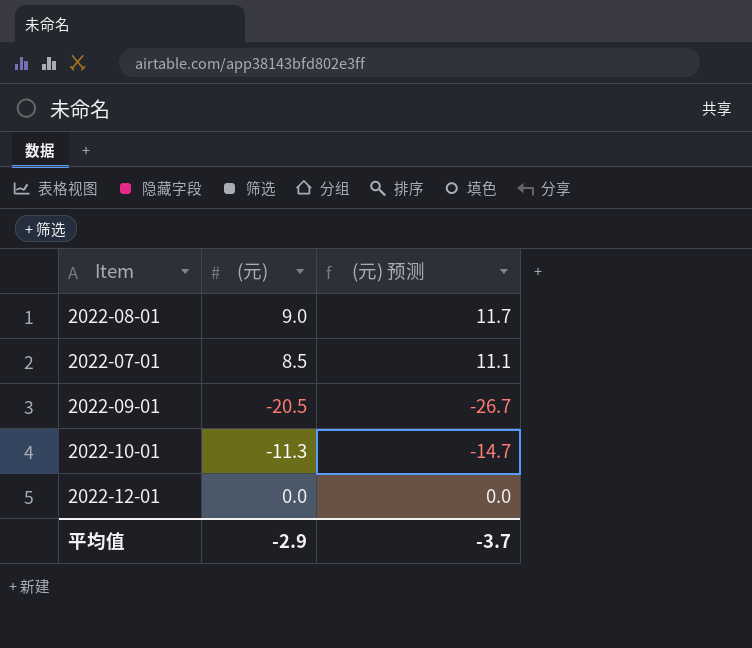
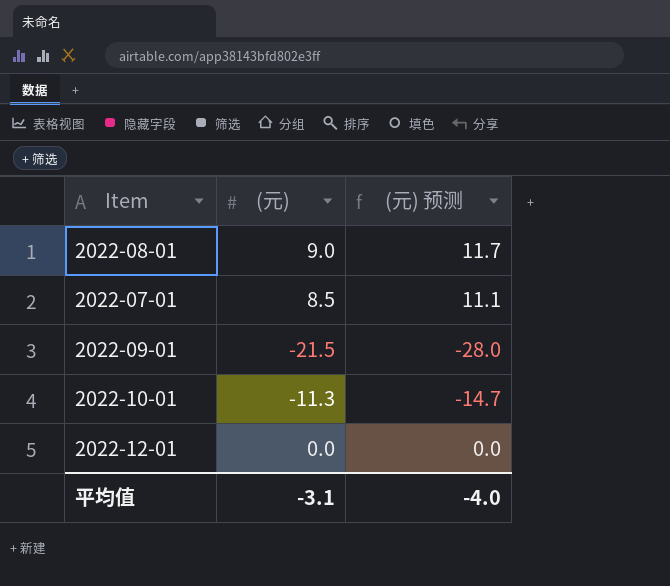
2022-09-01 | (元): -20.5 -> -21.5
2022-09-01 | (元) 预测: -26.7 -> -28.0
平均值 | (元): -2.9 -> -3.1
平均值 | (元) 预测: -3.7 -> -4.0

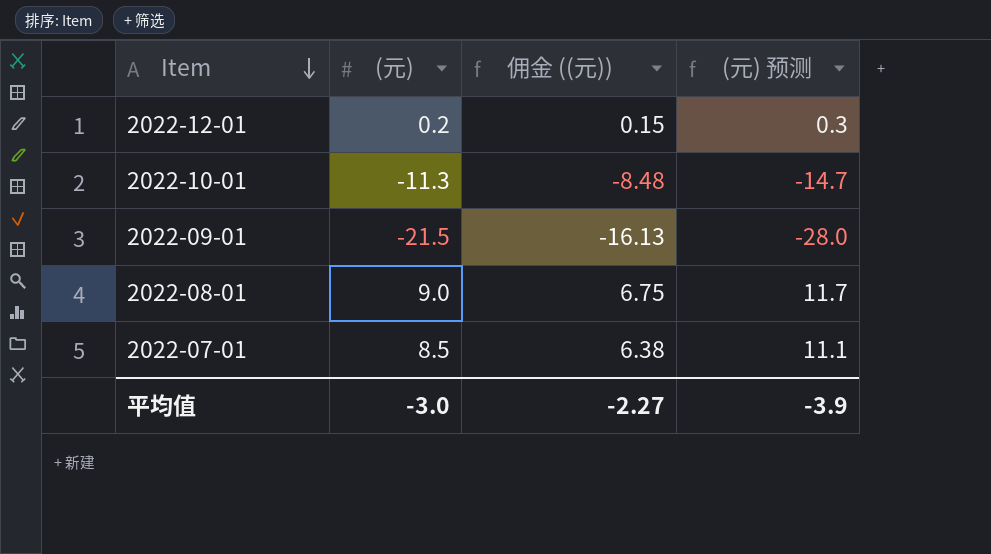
row order: none -> Item descending
column 佣金 ((元)) | formula: none -> [(元)] * 0.75
2022-12-01 | (元): 0.0 -> 0.2
2022-12-01 | (元) 预测: 0.0 -> 0.3
平均值 | (元): -3.1 -> -3.0
平均值 | (元) 预测: -4.0 -> -3.9

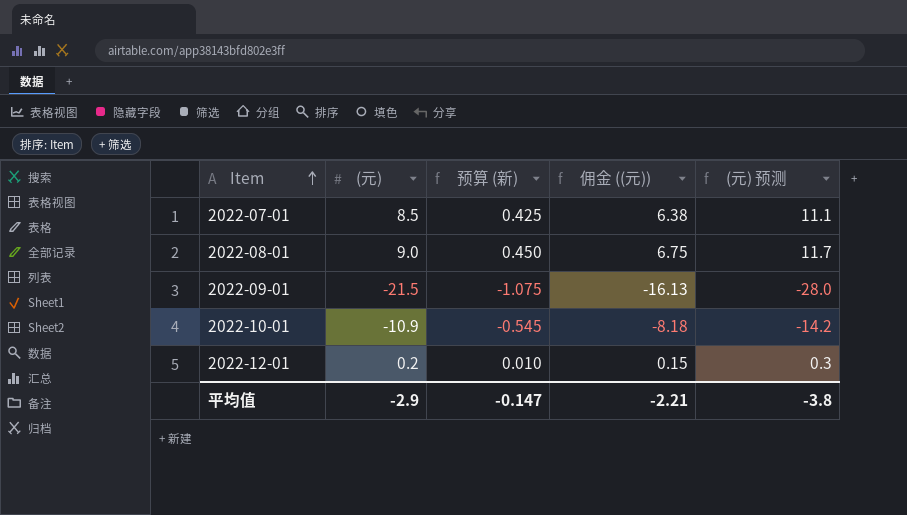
row order: Item descending -> Item ascending
column 预算 (新) | formula: none -> [(元)] * 0.05
2022-10-01 | (元): -11.3 -> -10.9
2022-10-01 | 佣金 ((元)): -8.48 -> -8.18
2022-10-01 | (元) 预测: -14.7 -> -14.2
平均值 | (元): -3.0 -> -2.9
平均值 | 佣金 ((元)): -2.27 -> -2.21
平均值 | (元) 预测: -3.9 -> -3.8

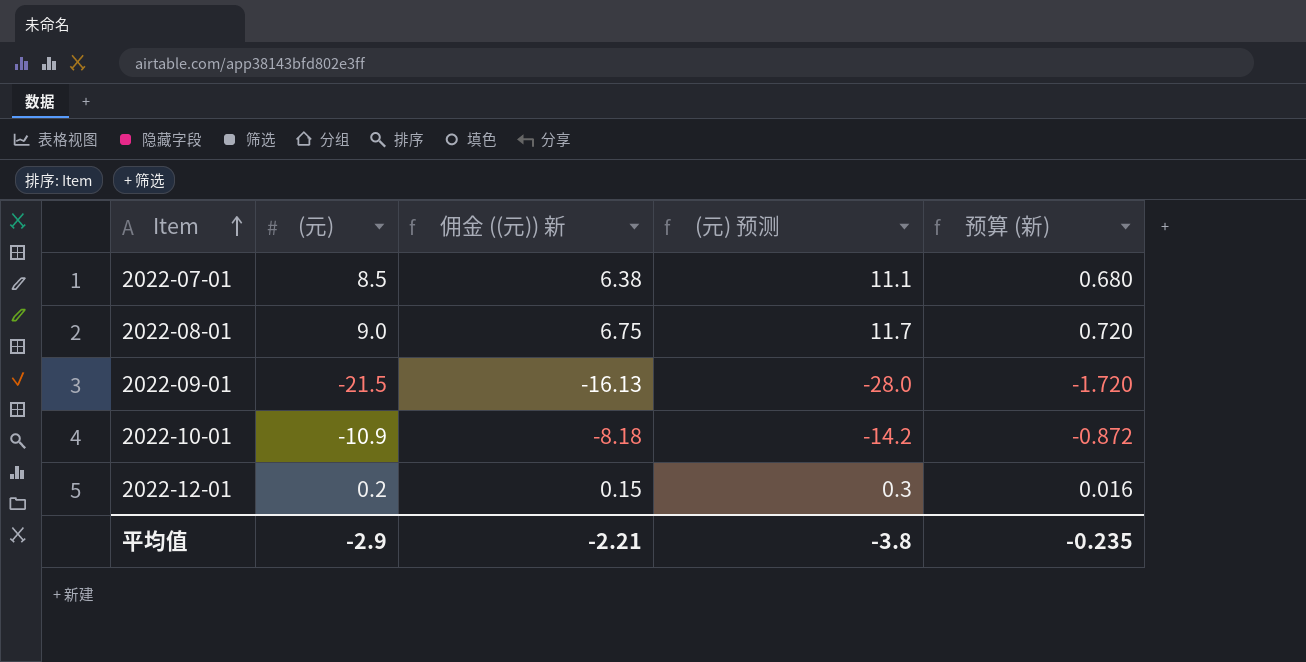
column name: 佣金 ((元)) -> 佣金 ((元)) 新
column 预算 (新) | formula: [(元)] * 0.05 -> [(元)] * 0.08
column 预算 (新) | position: 3 -> 5
平均值 | 预算 (新): -0.147 -> -0.235

